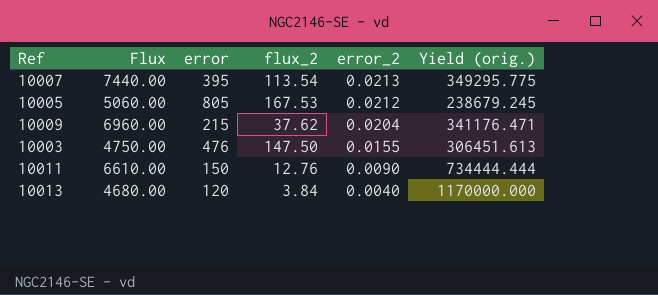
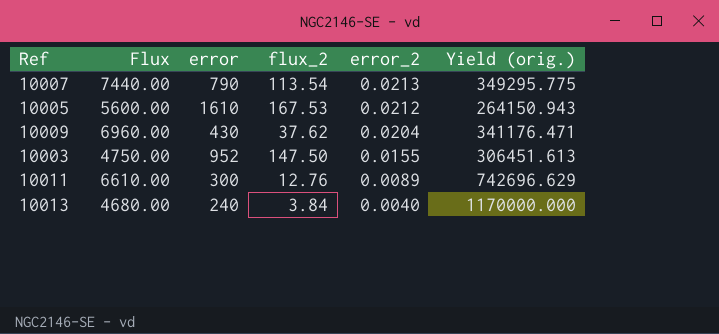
10007 | error: 395 -> 790
10005 | Flux: 5060.00 -> 5600.00
10005 | error: 805 -> 1610
10005 | Yield (orig.): 238679.245 -> 264150.943
10009 | error: 215 -> 430
10003 | error: 476 -> 952
10011 | error: 150 -> 300
10011 | error_2: 0.0090 -> 0.0089
10011 | Yield (orig.): 734444.444 -> 742696.629
10013 | error: 120 -> 240

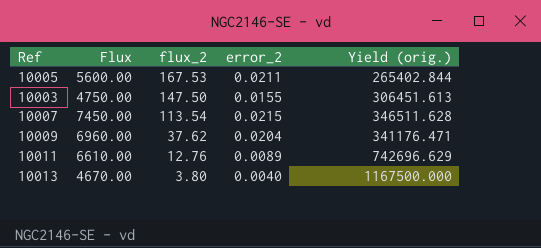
row order: error_2 descending -> flux_2 descending
column error | position: 3 -> none
10005 | error_2: 0.0212 -> 0.0211
10005 | Yield (orig.): 264150.943 -> 265402.844
10007 | Flux: 7440.00 -> 7450.00
10007 | error_2: 0.0213 -> 0.0215
10007 | Yield (orig.): 349295.775 -> 346511.628
10013 | Flux: 4680.00 -> 4670.00
10013 | flux_2: 3.84 -> 3.80
10013 | Yield (orig.): 1170000.000 -> 1167500.000

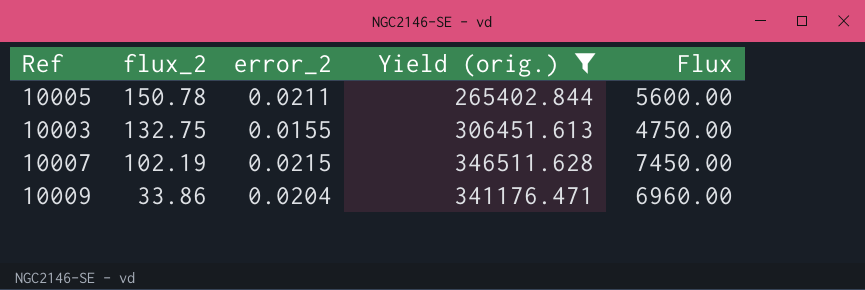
filter: none -> Yield (orig.) <= 346511.628
column Flux | position: 2 -> 5
10005 | flux_2: 167.53 -> 150.78
10003 | flux_2: 147.50 -> 132.75
10007 | flux_2: 113.54 -> 102.19
10009 | flux_2: 37.62 -> 33.86

